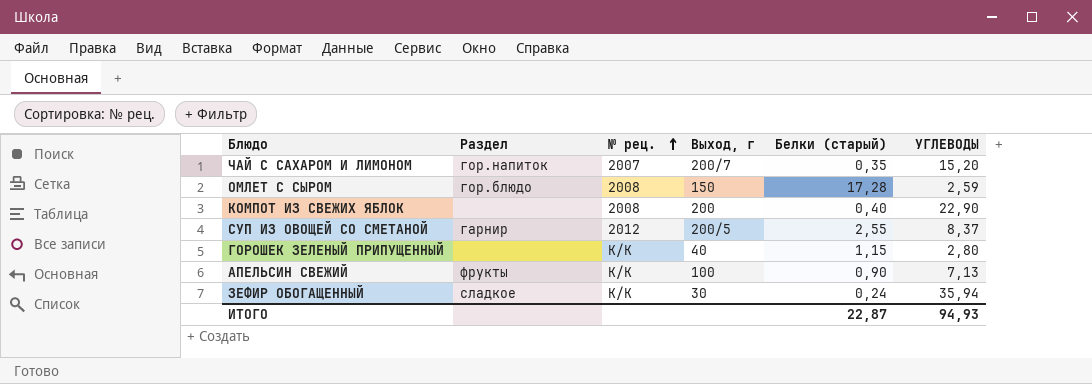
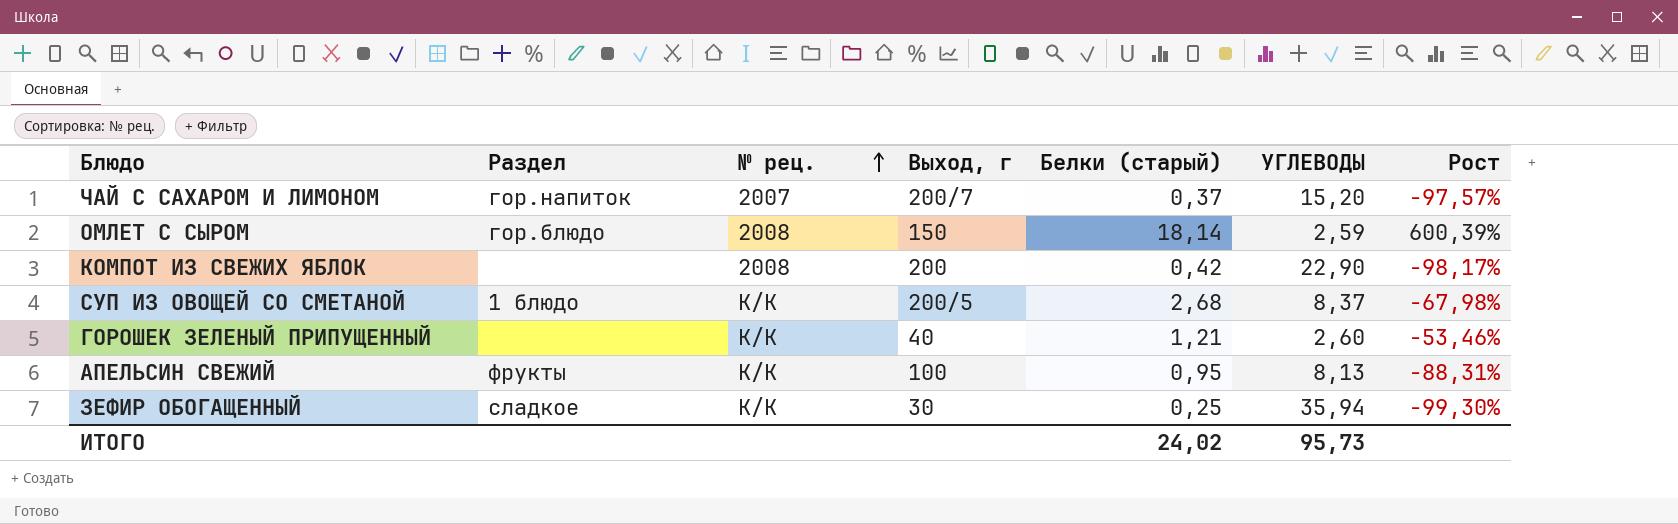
column Рост | formula: none -> ([Белки (старый)] - [УГЛЕВОДЫ]) / [УГЛЕВОДЫ]
ЧАЙ С САХАРОМ И ЛИМОНОМ | Белки (старый): 0,35 -> 0,37
ОМЛЕТ С СЫРОМ | Белки (старый): 17,28 -> 18,14
КОМПОТ ИЗ СВЕЖИХ ЯБЛОК | Белки (старый): 0,40 -> 0,42
СУП ИЗ ОВОЩЕЙ СО СМЕТАНОЙ | Раздел: гарнир -> 1 блюдо
СУП ИЗ ОВОЩЕЙ СО СМЕТАНОЙ | № рец.: 2012 -> К/К
СУП ИЗ ОВОЩЕЙ СО СМЕТАНОЙ | Белки (старый): 2,55 -> 2,68
ГОРОШЕК ЗЕЛЕНЫЙ ПРИПУЩЕННЫЙ | Белки (старый): 1,15 -> 1,21
ГОРОШЕК ЗЕЛЕНЫЙ ПРИПУЩЕННЫЙ | УГЛЕВОДЫ: 2,80 -> 2,60
АПЕЛЬСИН СВЕЖИЙ | Белки (старый): 0,90 -> 0,95
АПЕЛЬСИН СВЕЖИЙ | УГЛЕВОДЫ: 7,13 -> 8,13
ЗЕФИР ОБОГАЩЕННЫЙ | Белки (старый): 0,24 -> 0,25
ИТОГО | Белки (старый): 22,87 -> 24,02
ИТОГО | УГЛЕВОДЫ: 94,93 -> 95,73

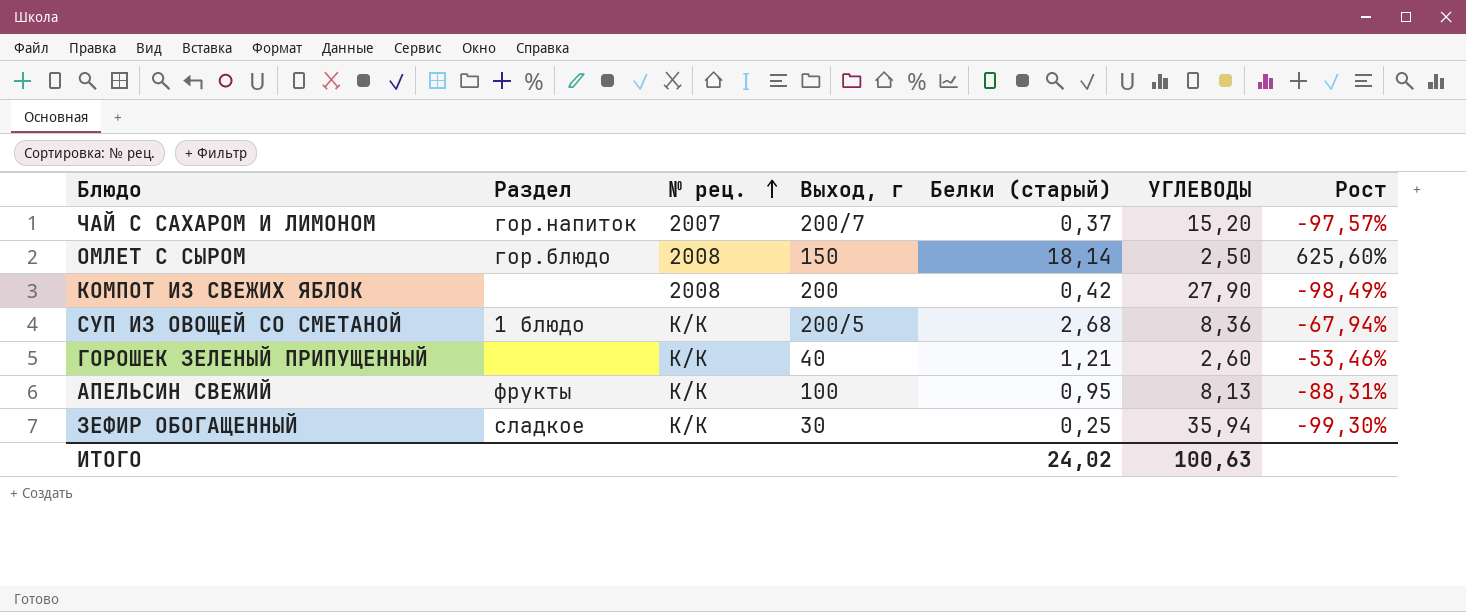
ОМЛЕТ С СЫРОМ | УГЛЕВОДЫ: 2,59 -> 2,50
ОМЛЕТ С СЫРОМ | Рост: 600,39% -> 625,60%
КОМПОТ ИЗ СВЕЖИХ ЯБЛОК | УГЛЕВОДЫ: 22,90 -> 27,90
КОМПОТ ИЗ СВЕЖИХ ЯБЛОК | Рост: -98,17% -> -98,49%
СУП ИЗ ОВОЩЕЙ СО СМЕТАНОЙ | УГЛЕВОДЫ: 8,37 -> 8,36
СУП ИЗ ОВОЩЕЙ СО СМЕТАНОЙ | Рост: -67,98% -> -67,94%
ИТОГО | УГЛЕВОДЫ: 95,73 -> 100,63

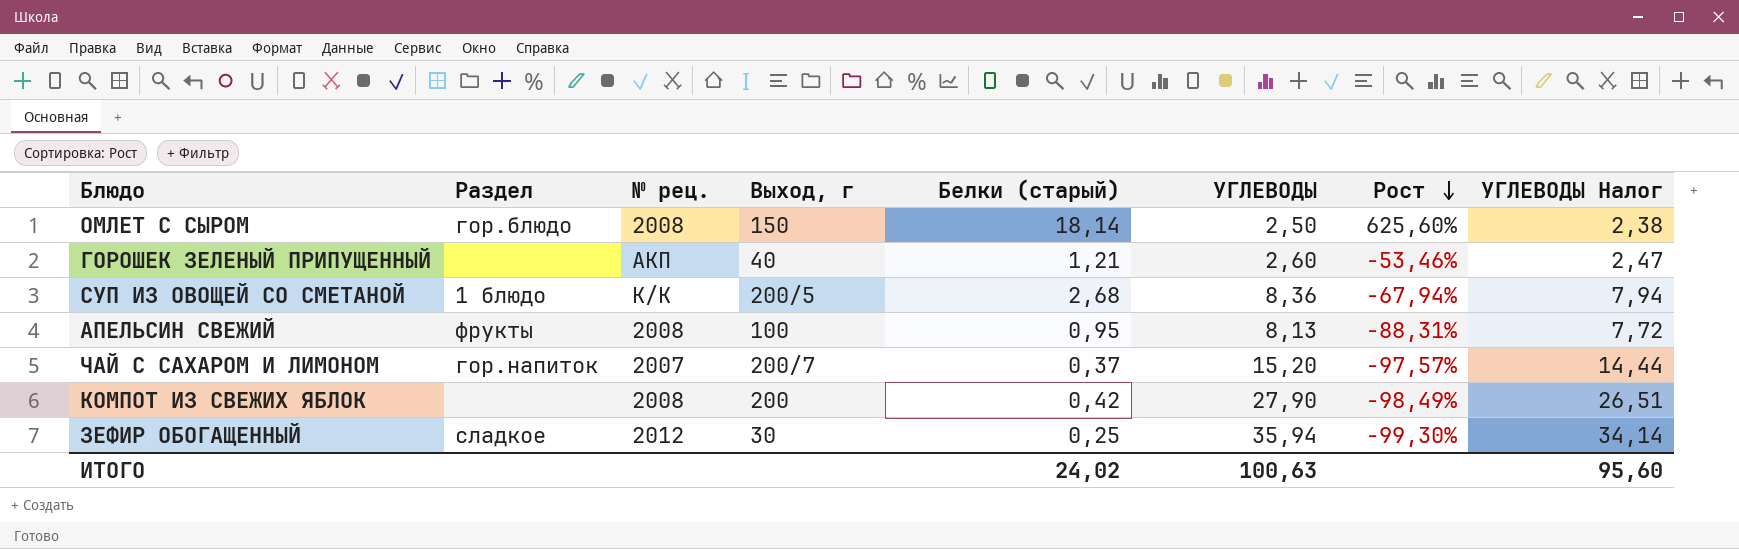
row order: № рец. ascending -> Рост descending
column УГЛЕВОДЫ Налог | formula: none -> [УГЛЕВОДЫ] * 0,95
ГОРОШЕК ЗЕЛЕНЫЙ ПРИПУЩЕННЫЙ | № рец.: К/К -> АКП
АПЕЛЬСИН СВЕЖИЙ | № рец.: К/К -> 2008
ЗЕФИР ОБОГАЩЕННЫЙ | № рец.: К/К -> 2012

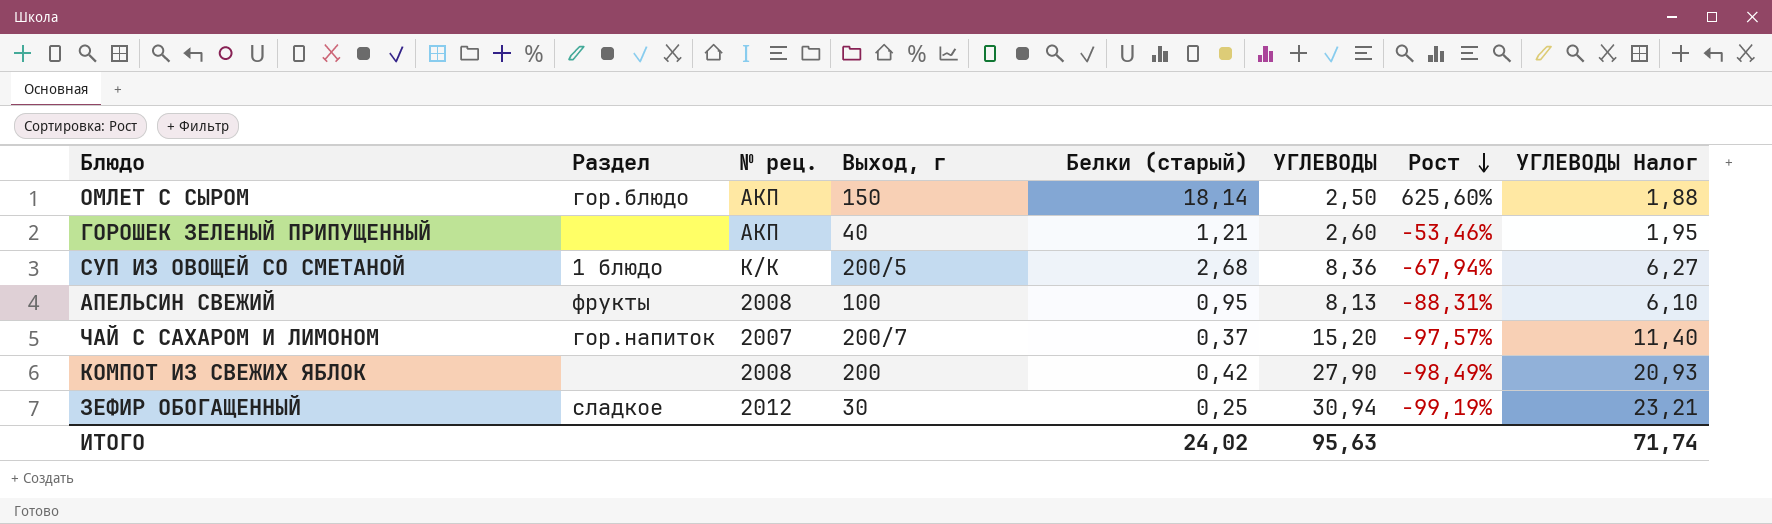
column УГЛЕВОДЫ Налог | formula: [УГЛЕВОДЫ] * 0,95 -> [УГЛЕВОДЫ] * 0,75
ОМЛЕТ С СЫРОМ | № рец.: 2008 -> АКП
ЗЕФИР ОБОГАЩЕННЫЙ | УГЛЕВОДЫ: 35,94 -> 30,94
ЗЕФИР ОБОГАЩЕННЫЙ | Рост: -99,30% -> -99,19%
ИТОГО | УГЛЕВОДЫ: 100,63 -> 95,63
ИТОГО | УГЛЕВОДЫ Налог: 95,60 -> 71,74

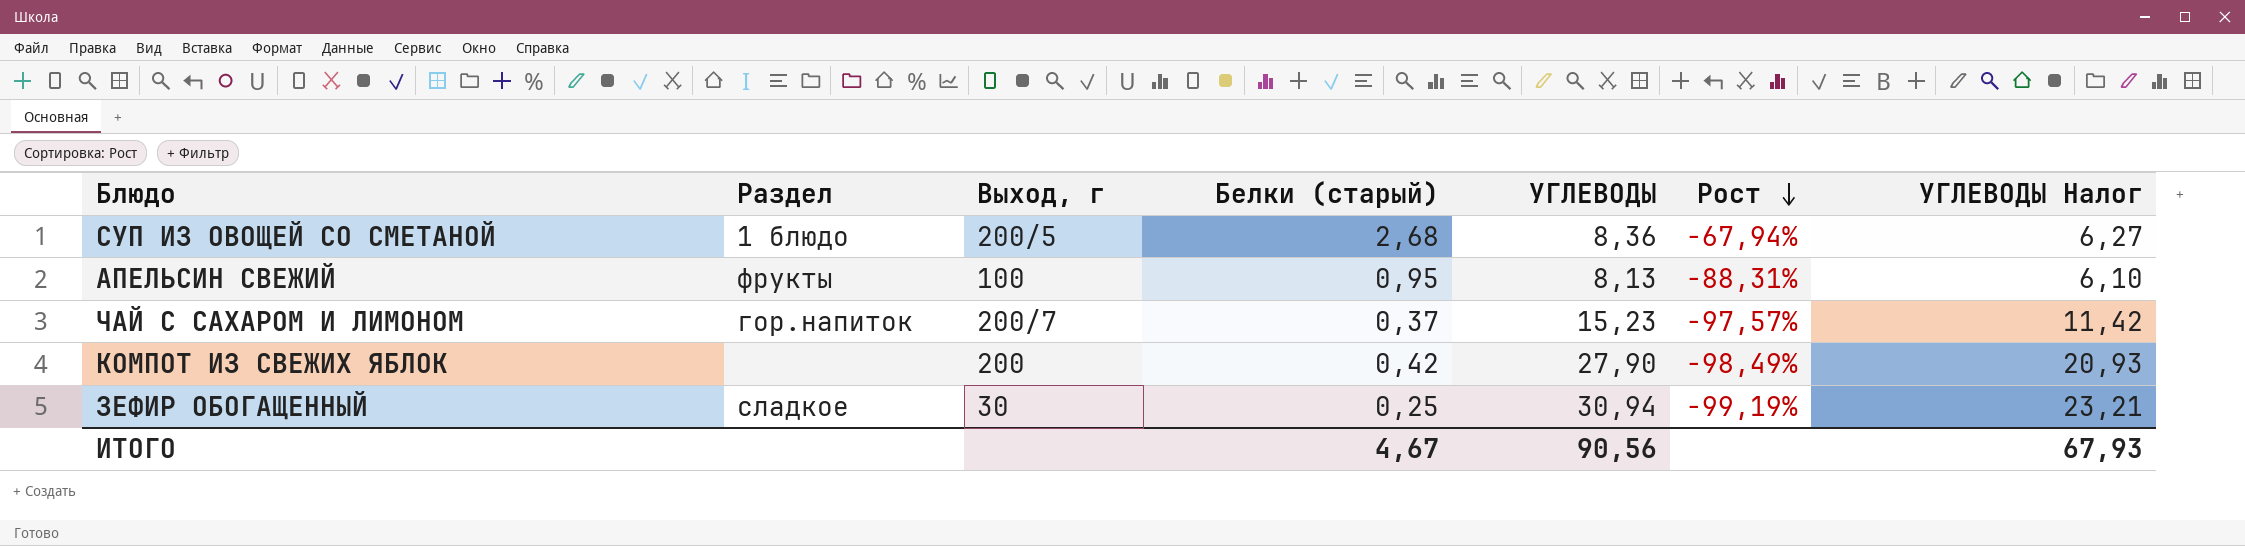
column № рец. | position: 3 -> none
row ОМЛЕТ С СЫРОМ: гор.блюдо | АКП | 150 | 18,14 | 2,50 | 625,60% | 1,88 -> none
row ГОРОШЕК ЗЕЛЕНЫЙ ПРИПУЩЕННЫЙ: none | АКП | 40 | 1,21 | 2,60 | -53,46% | 1,95 -> none
ЧАЙ С САХАРОМ И ЛИМОНОМ | УГЛЕВОДЫ: 15,20 -> 15,23
ЧАЙ С САХАРОМ И ЛИМОНОМ | УГЛЕВОДЫ Налог: 11,40 -> 11,42
ИТОГО | Белки (старый): 24,02 -> 4,67
ИТОГО | УГЛЕВОДЫ: 95,63 -> 90,56
ИТОГО | УГЛЕВОДЫ Налог: 71,74 -> 67,93

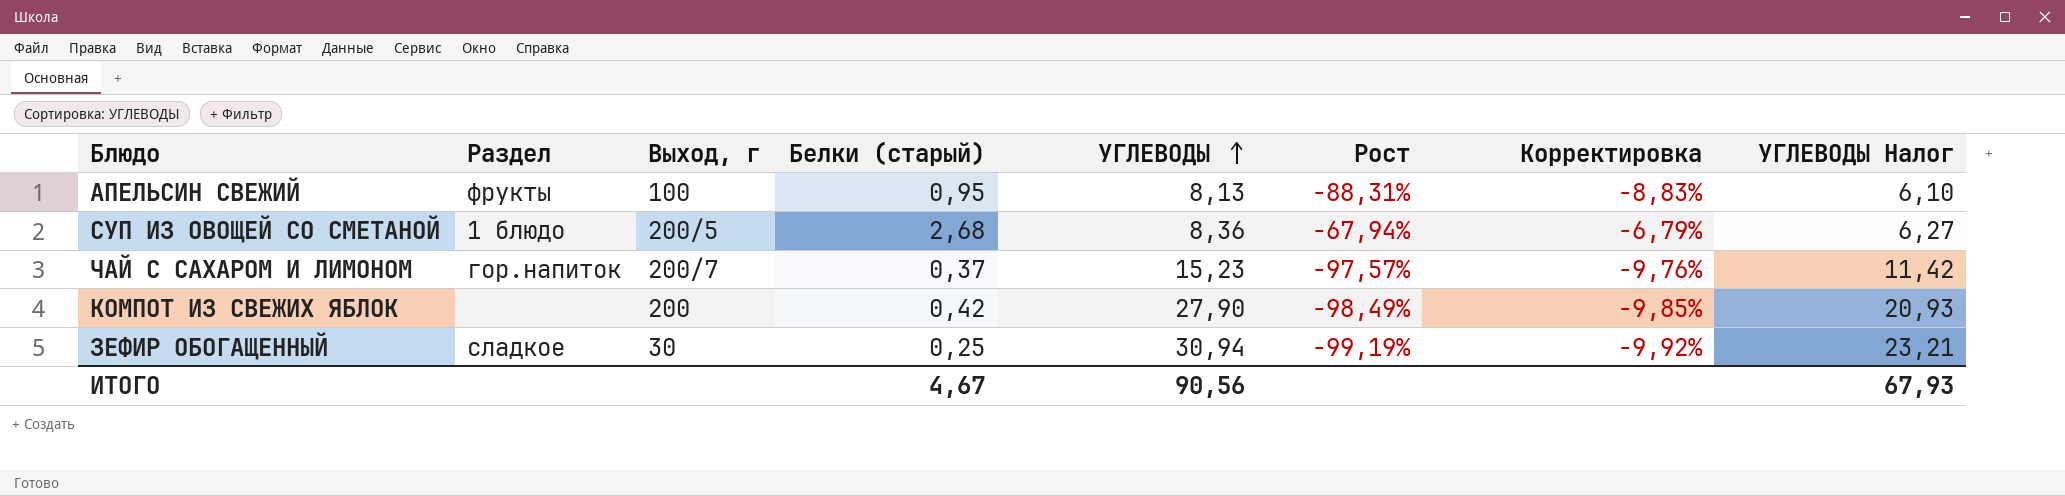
row order: Рост descending -> УГЛЕВОДЫ ascending
column Корректировка | formula: none -> [Рост] * 0,1

